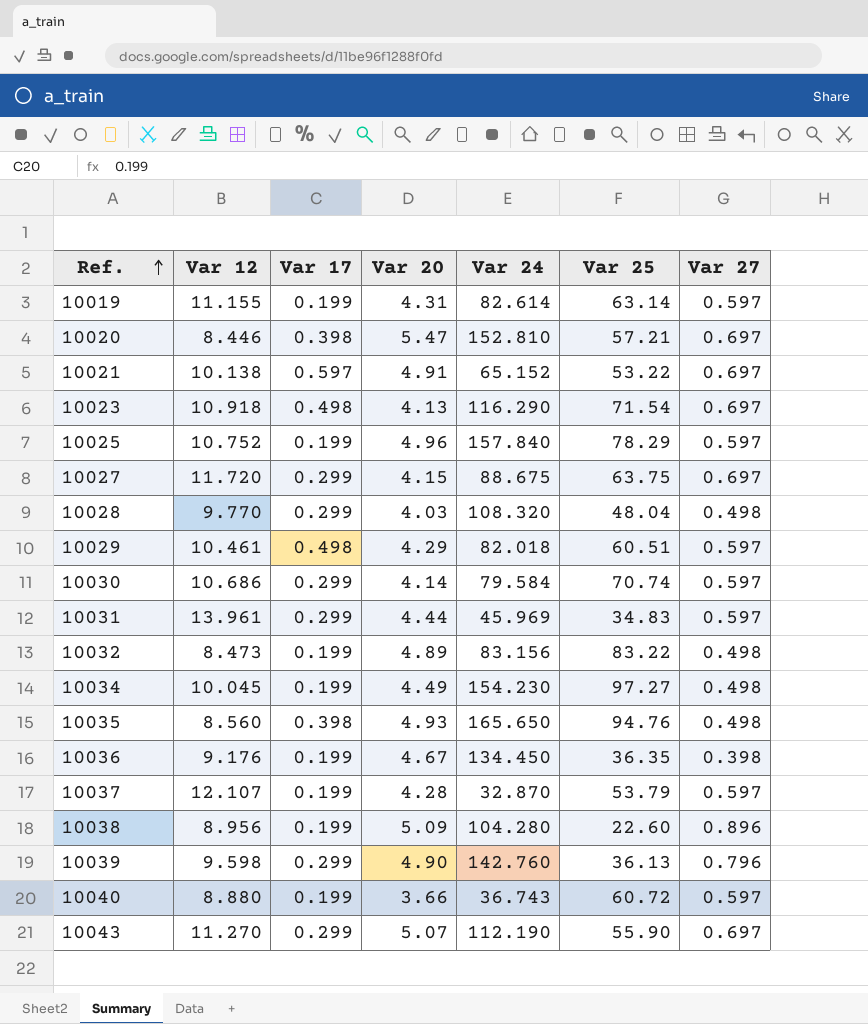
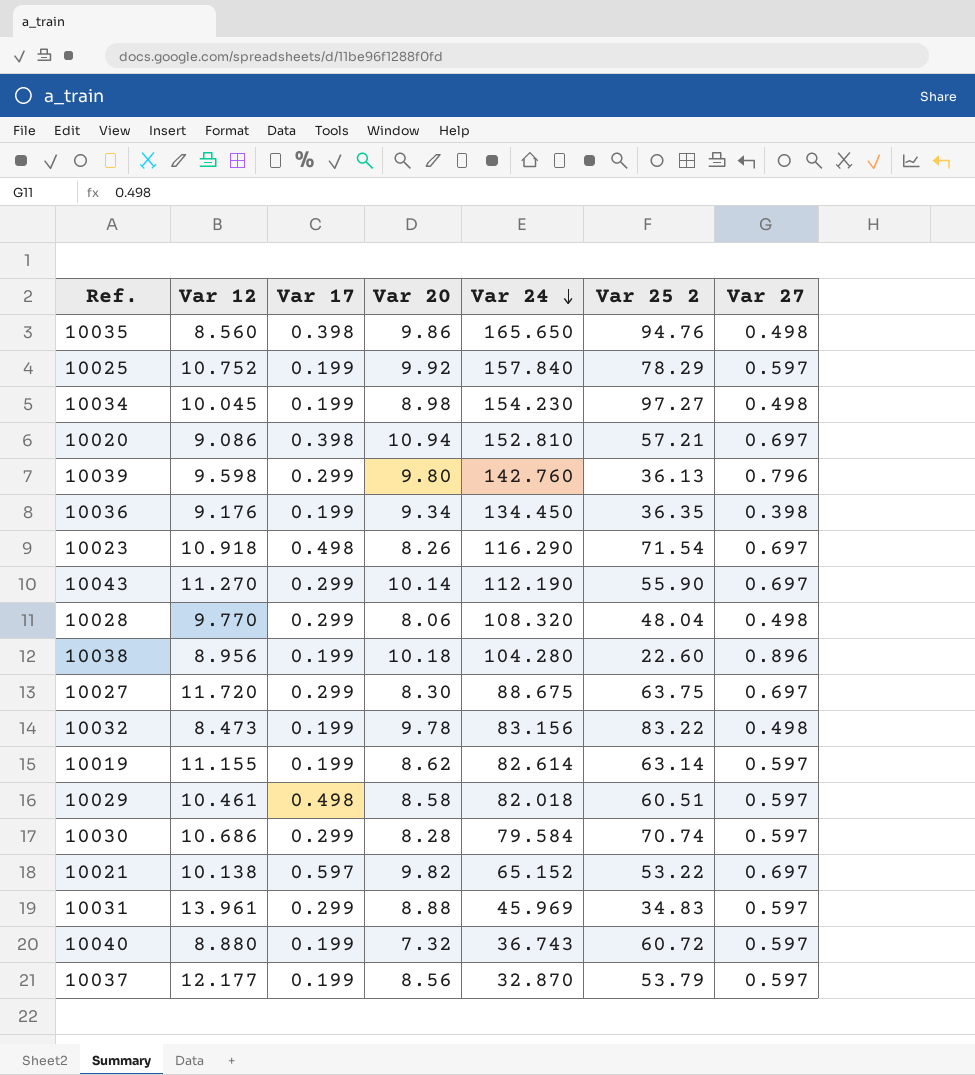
row order: Ref. ascending -> Var 24 descending
column name: Var 25 -> Var 25 2
10035 | Var 20: 4.93 -> 9.86
10025 | Var 20: 4.96 -> 9.92
10034 | Var 20: 4.49 -> 8.98
10020 | Var 12: 8.446 -> 9.086
10020 | Var 20: 5.47 -> 10.94
10039 | Var 20: 4.90 -> 9.80
10036 | Var 20: 4.67 -> 9.34
10023 | Var 20: 4.13 -> 8.26
10043 | Var 20: 5.07 -> 10.14
10028 | Var 20: 4.03 -> 8.06
10038 | Var 20: 5.09 -> 10.18
10027 | Var 20: 4.15 -> 8.30
10032 | Var 20: 4.89 -> 9.78
10019 | Var 20: 4.31 -> 8.62
10029 | Var 20: 4.29 -> 8.58
10030 | Var 20: 4.14 -> 8.28
10021 | Var 20: 4.91 -> 9.82
10031 | Var 20: 4.44 -> 8.88
10040 | Var 20: 3.66 -> 7.32
10037 | Var 12: 12.107 -> 12.177
10037 | Var 20: 4.28 -> 8.56

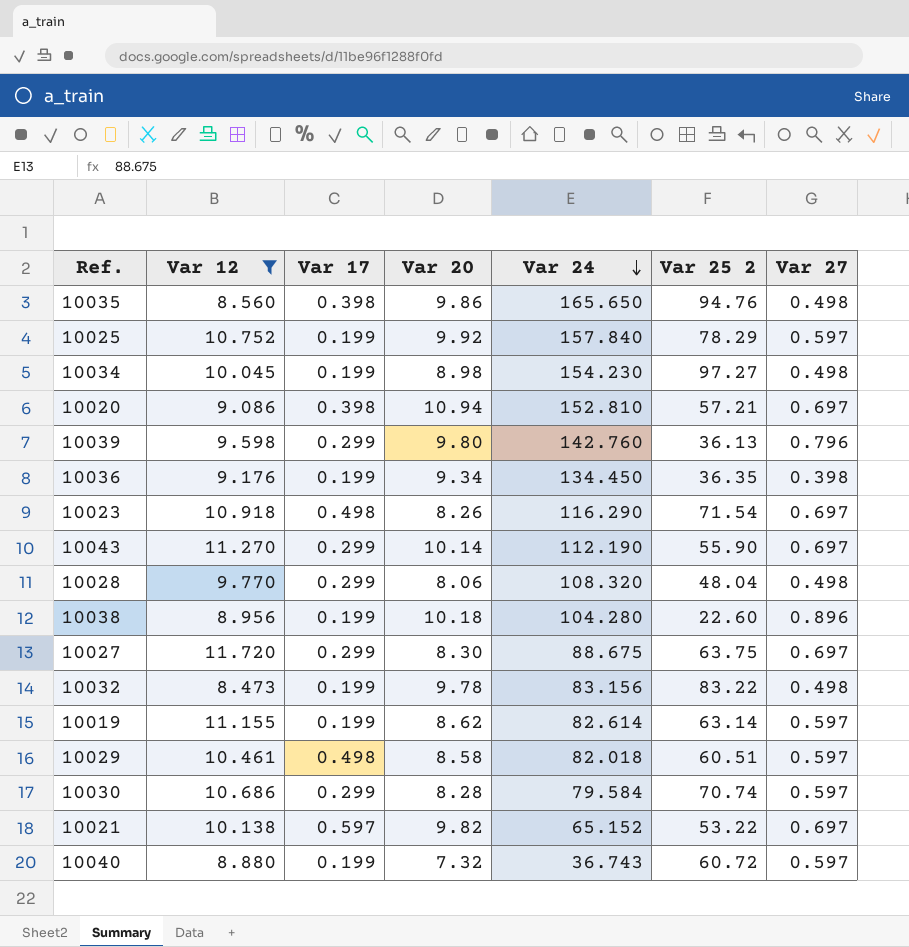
filter: none -> Var 12 <= 11.720

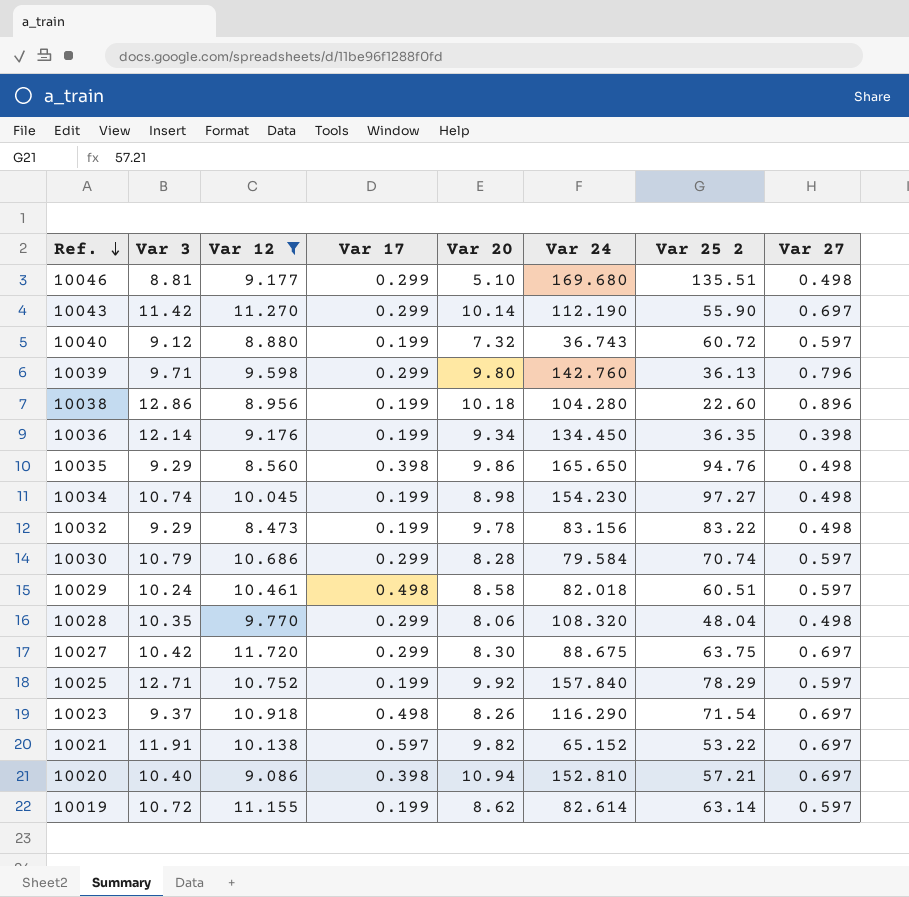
row order: Var 24 descending -> Ref. descending
column Var 3 | position: none -> 2
row 10046: none -> 8.81 | 9.177 | 0.299 | 5.10 | 169.680 | 135.51 | 0.498

